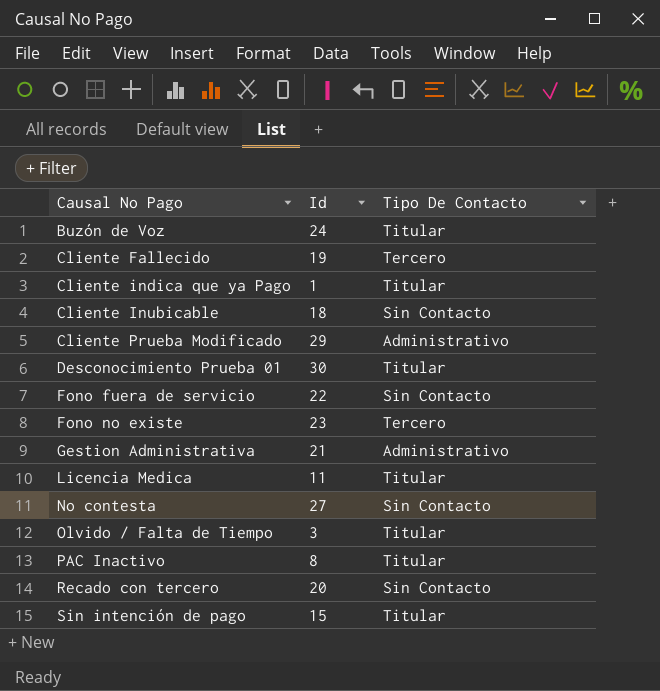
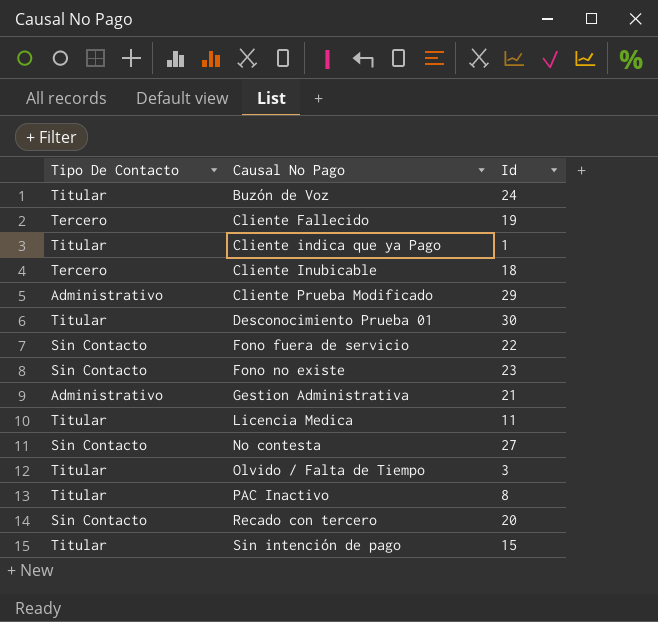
column Tipo De Contacto | position: 3 -> 1
Cliente Inubicable | Tipo De Contacto: Sin Contacto -> Tercero
Fono no existe | Tipo De Contacto: Tercero -> Sin Contacto

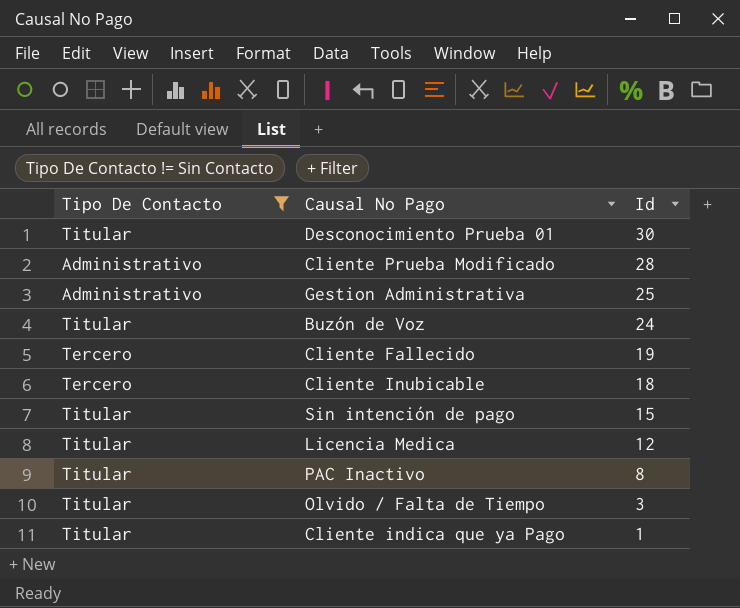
filter: none -> Tipo De Contacto != Sin Contacto
row order: Causal No Pago ascending -> Id descending
Cliente Prueba Modificado | Id: 29 -> 28
Gestion Administrativa | Id: 21 -> 25
Licencia Medica | Id: 11 -> 12

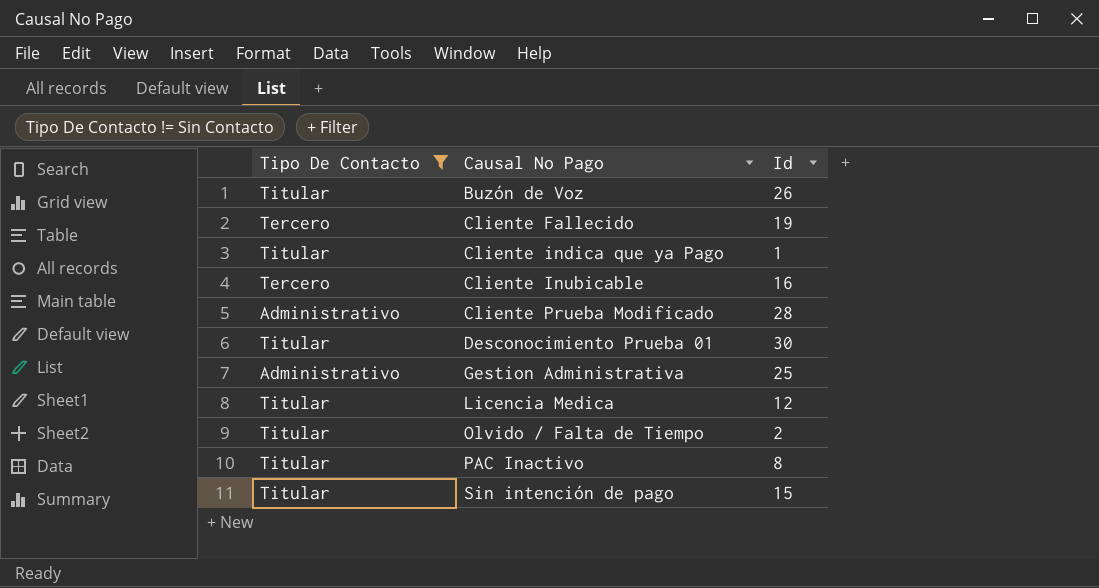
row order: Id descending -> Causal No Pago ascending
Buzón de Voz | Id: 24 -> 26
Cliente Inubicable | Id: 18 -> 16
Olvido / Falta de Tiempo | Id: 3 -> 2

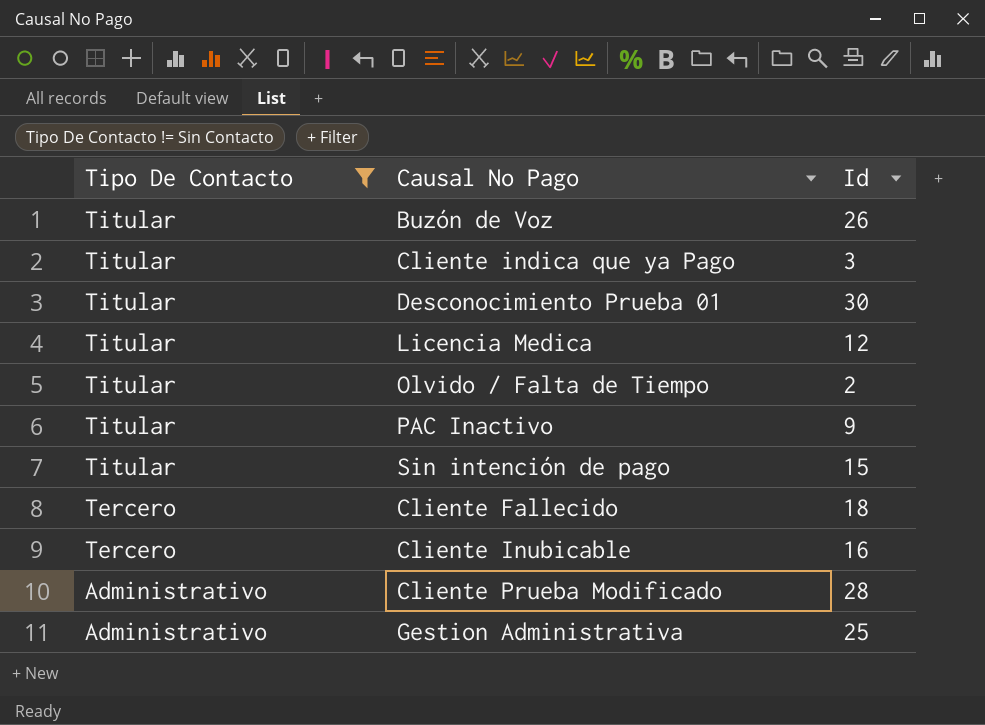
row order: Causal No Pago ascending -> Tipo De Contacto descending
Cliente indica que ya Pago | Id: 1 -> 3
PAC Inactivo | Id: 8 -> 9
Cliente Fallecido | Id: 19 -> 18

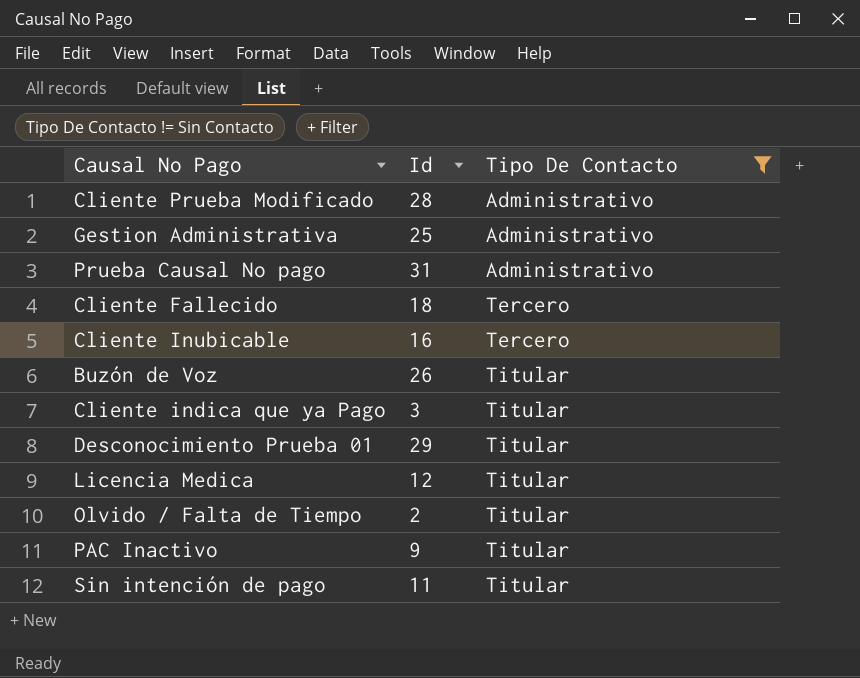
row order: Tipo De Contacto descending -> Tipo De Contacto ascending
column Tipo De Contacto | position: 1 -> 3
row Prueba Causal No pago: none -> 31 | Administrativo
Desconocimiento Prueba 01 | Id: 30 -> 29
Sin intención de pago | Id: 15 -> 11

